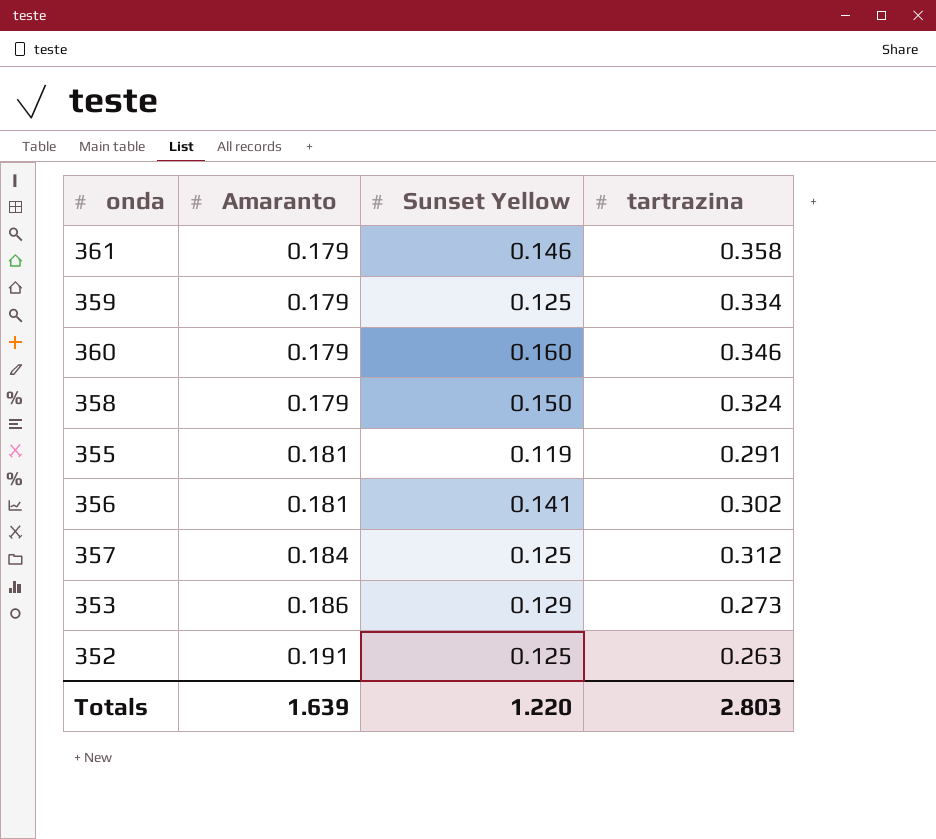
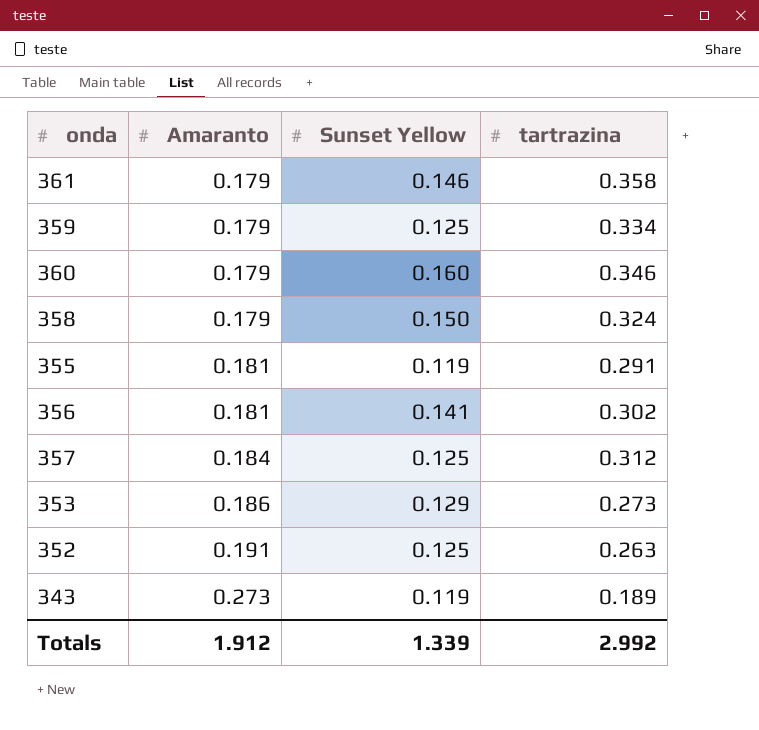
row 343: none -> 0.273 | 0.119 | 0.189
Totals | Amaranto: 1.639 -> 1.912
Totals | Sunset Yellow: 1.220 -> 1.339
Totals | tartrazina: 2.803 -> 2.992

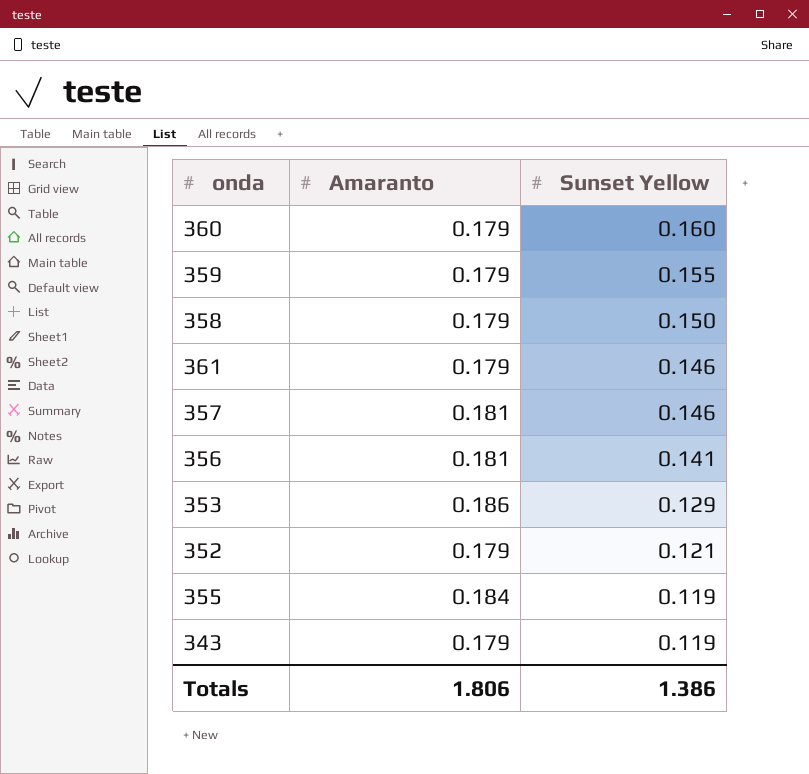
row order: Amaranto ascending -> Sunset Yellow descending
column tartrazina | position: 4 -> none
359 | Sunset Yellow: 0.125 -> 0.155
357 | Amaranto: 0.184 -> 0.181
357 | Sunset Yellow: 0.125 -> 0.146
352 | Amaranto: 0.191 -> 0.179
352 | Sunset Yellow: 0.125 -> 0.121
355 | Amaranto: 0.181 -> 0.184
343 | Amaranto: 0.273 -> 0.179
Totals | Amaranto: 1.912 -> 1.806
Totals | Sunset Yellow: 1.339 -> 1.386

